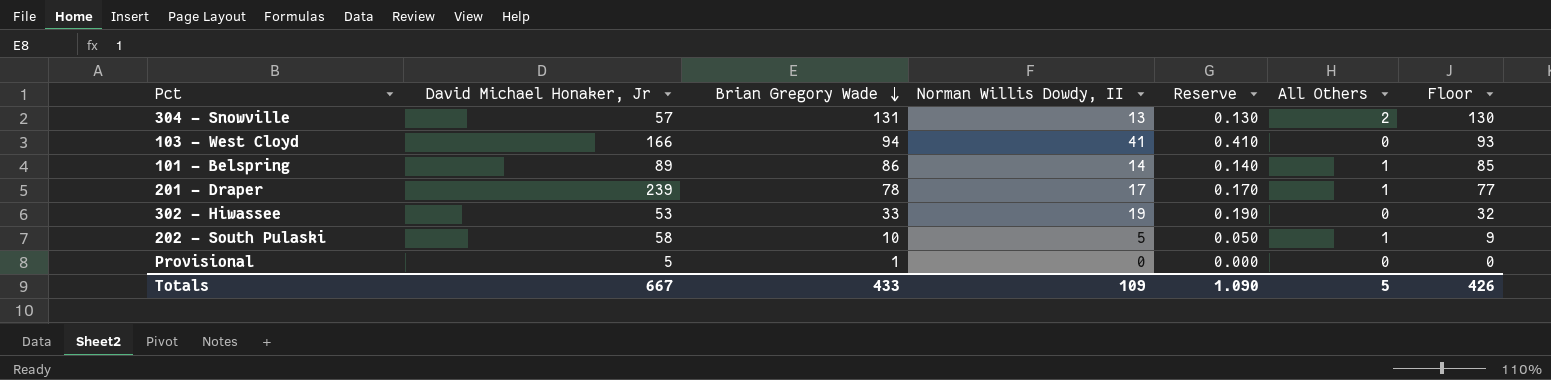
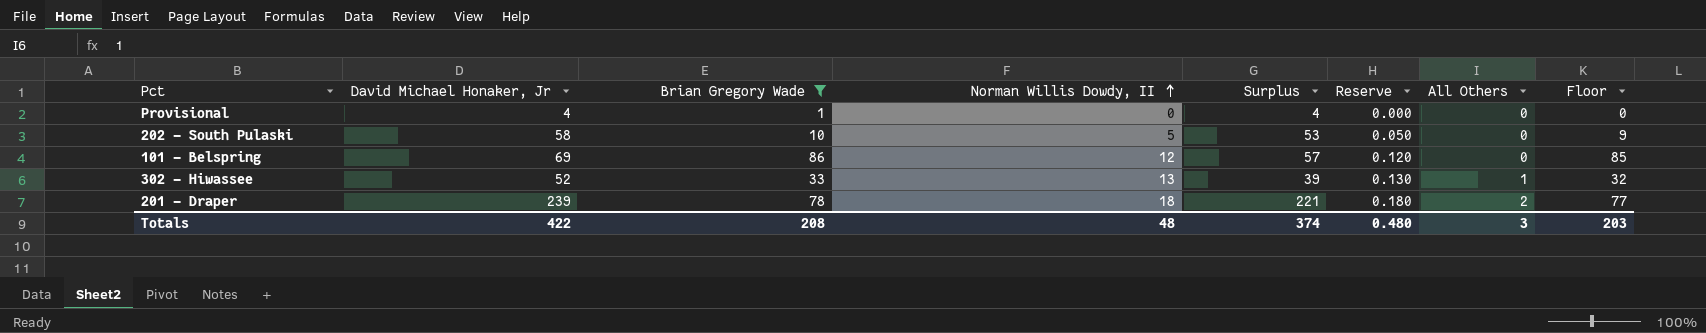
filter: none -> Brian Gregory Wade <= 86
row order: Brian Gregory Wade descending -> Norman Willis Dowdy, II ascending
column Surplus | formula: none -> [David Michael Honaker, Jr] - [Norman Willis Dowdy, II]
Provisional | David Michael Honaker, Jr: 5 -> 4
202 - South Pulaski | All Others: 1 -> 0
101 - Belspring | David Michael Honaker, Jr: 89 -> 69
101 - Belspring | Norman Willis Dowdy, II: 14 -> 12
101 - Belspring | Reserve: 0.140 -> 0.120
101 - Belspring | All Others: 1 -> 0
302 - Hiwassee | David Michael Honaker, Jr: 53 -> 52
302 - Hiwassee | Norman Willis Dowdy, II: 19 -> 13
302 - Hiwassee | Reserve: 0.190 -> 0.130
302 - Hiwassee | All Others: 0 -> 1
201 - Draper | Norman Willis Dowdy, II: 17 -> 18
201 - Draper | Reserve: 0.170 -> 0.180
201 - Draper | All Others: 1 -> 2
Totals | David Michael Honaker, Jr: 667 -> 422
Totals | Brian Gregory Wade: 433 -> 208
Totals | Norman Willis Dowdy, II: 109 -> 48
Totals | Reserve: 1.090 -> 0.480
Totals | All Others: 5 -> 3
Totals | Floor: 426 -> 203

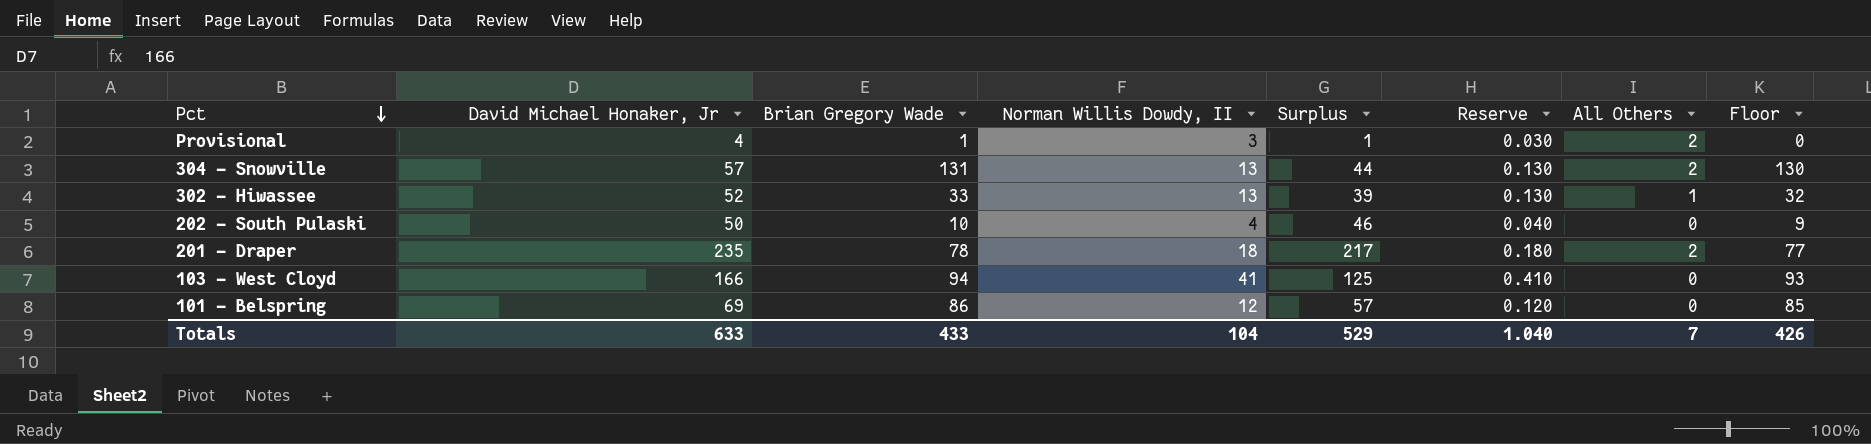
filter: Brian Gregory Wade <= 86 -> none
row order: Norman Willis Dowdy, II ascending -> Pct descending
Provisional | Norman Willis Dowdy, II: 0 -> 3
Provisional | Surplus: 4 -> 1
Provisional | Reserve: 0.000 -> 0.030
Provisional | All Others: 0 -> 2
202 - South Pulaski | David Michael Honaker, Jr: 58 -> 50
202 - South Pulaski | Norman Willis Dowdy, II: 5 -> 4
202 - South Pulaski | Surplus: 53 -> 46
202 - South Pulaski | Reserve: 0.050 -> 0.040
201 - Draper | David Michael Honaker, Jr: 239 -> 235
201 - Draper | Surplus: 221 -> 217
Totals | David Michael Honaker, Jr: 422 -> 633
Totals | Brian Gregory Wade: 208 -> 433
Totals | Norman Willis Dowdy, II: 48 -> 104
Totals | Surplus: 374 -> 529
Totals | Reserve: 0.480 -> 1.040
Totals | All Others: 3 -> 7
Totals | Floor: 203 -> 426

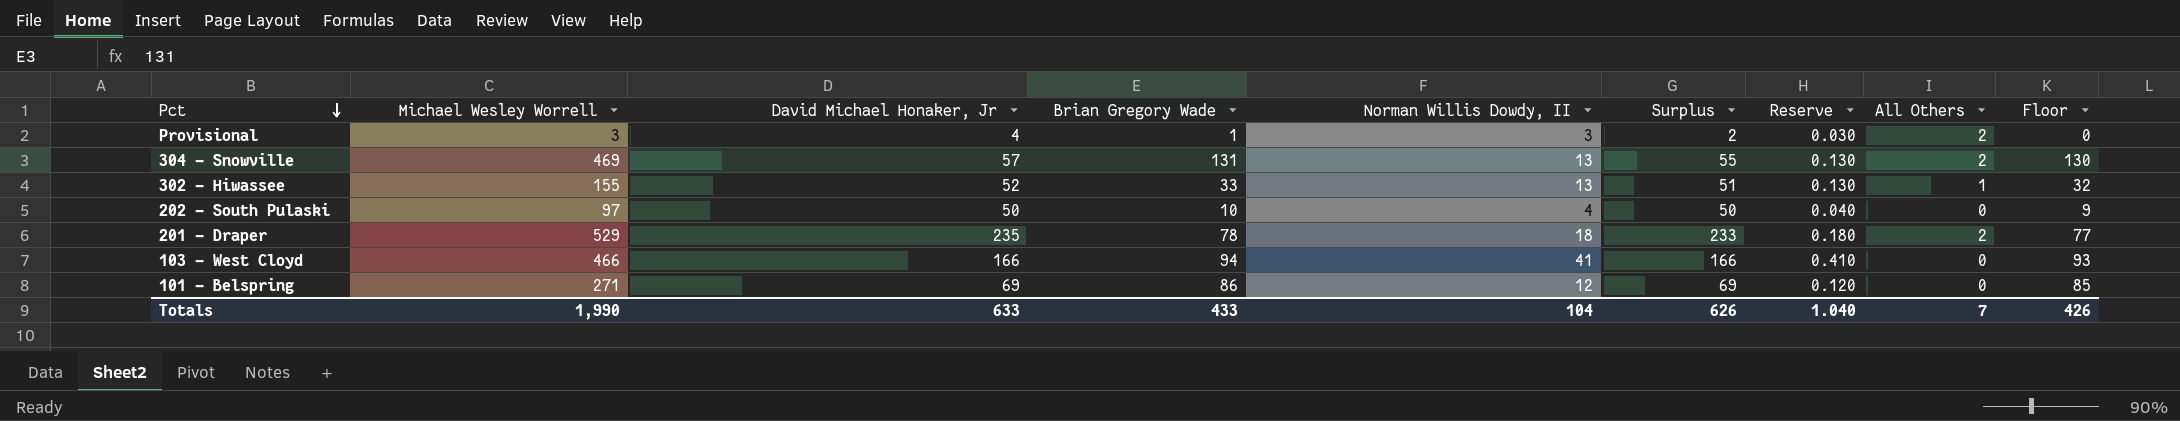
column Michael Wesley Worrell | position: none -> 2
column Surplus | formula: [David Michael Honaker, Jr] - [Norman Willis Dowdy, II] -> [David Michael Honaker, Jr] - [All Others]
Totals | Surplus: 529 -> 626

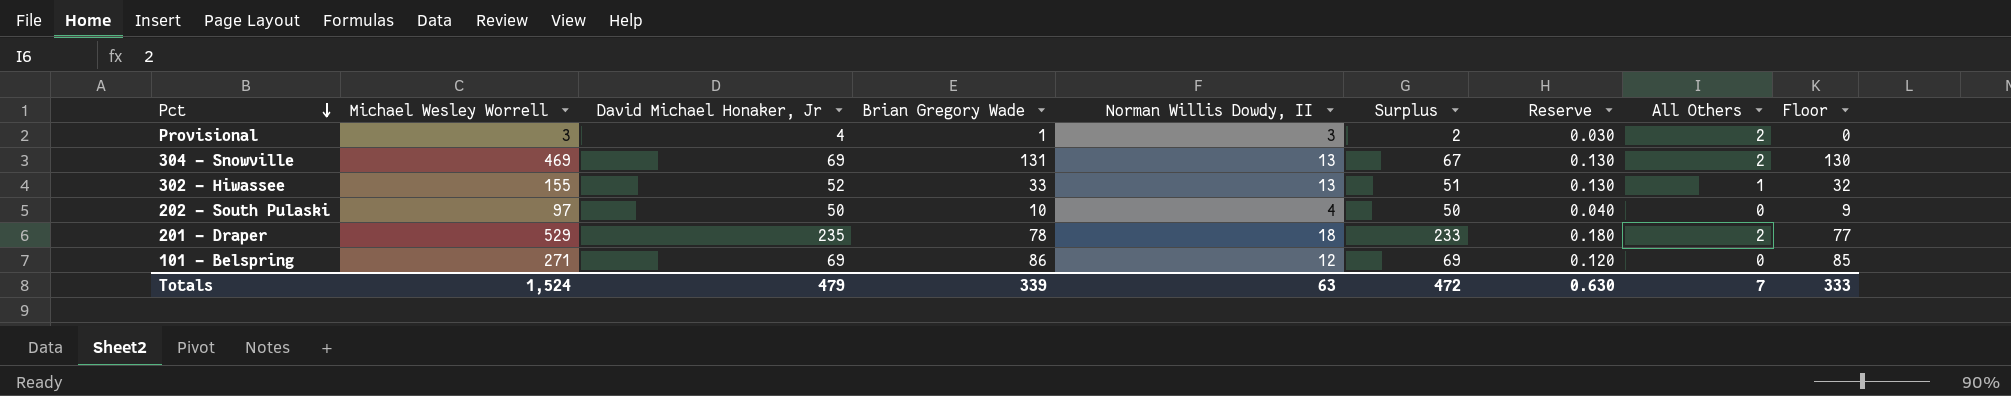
row 103 - West Cloyd: 466 | 166 | 94 | 41 | 166 | 0.410 | 0 | 93 -> none
304 - Snowville | David Michael Honaker, Jr: 57 -> 69
304 - Snowville | Surplus: 55 -> 67
Totals | Michael Wesley Worrell: 1,990 -> 1,524
Totals | David Michael Honaker, Jr: 633 -> 479
Totals | Brian Gregory Wade: 433 -> 339
Totals | Norman Willis Dowdy, II: 104 -> 63
Totals | Surplus: 626 -> 472
Totals | Reserve: 1.040 -> 0.630
Totals | Floor: 426 -> 333

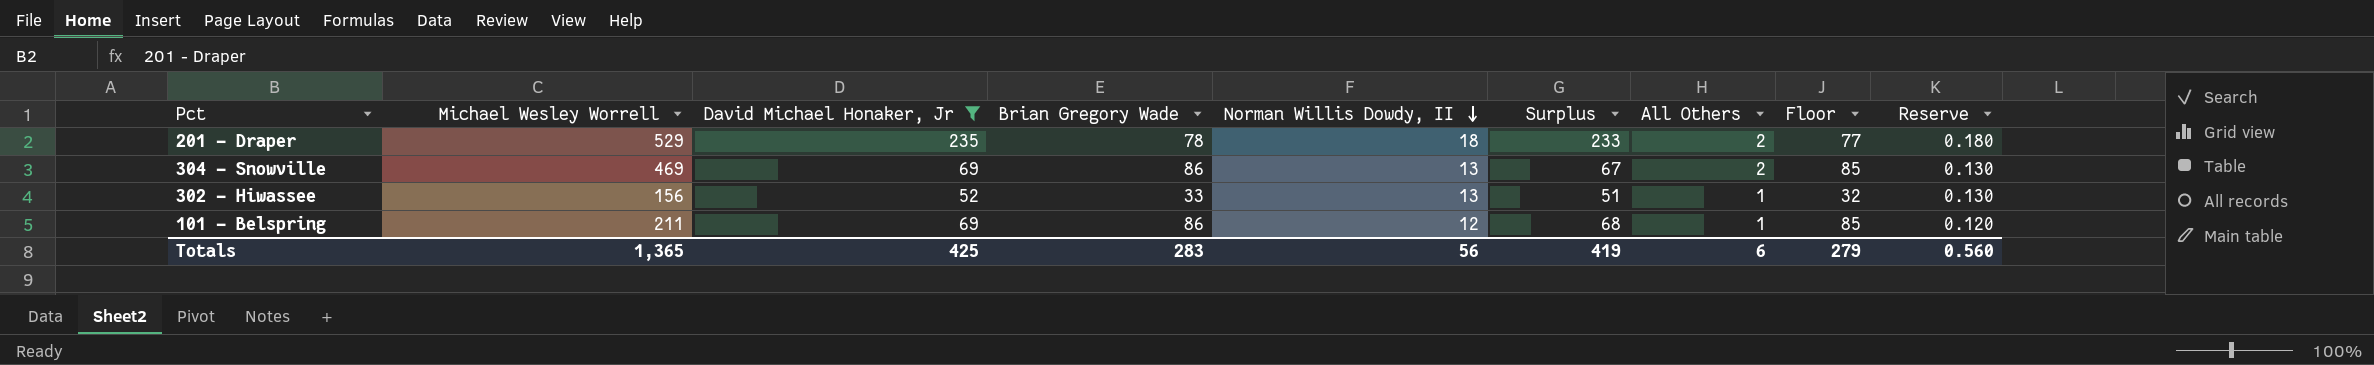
filter: none -> David Michael Honaker, Jr >= 52
row order: Pct descending -> Norman Willis Dowdy, II descending
column Reserve | position: 7 -> 9
304 - Snowville | Brian Gregory Wade: 131 -> 86
304 - Snowville | Floor: 130 -> 85
302 - Hiwassee | Michael Wesley Worrell: 155 -> 156
101 - Belspring | Michael Wesley Worrell: 271 -> 211
101 - Belspring | Surplus: 69 -> 68
101 - Belspring | All Others: 0 -> 1
Totals | Michael Wesley Worrell: 1,524 -> 1,365
Totals | David Michael Honaker, Jr: 479 -> 425
Totals | Brian Gregory Wade: 339 -> 283
Totals | Norman Willis Dowdy, II: 63 -> 56
Totals | Surplus: 472 -> 419
Totals | All Others: 7 -> 6
Totals | Floor: 333 -> 279
Totals | Reserve: 0.630 -> 0.560

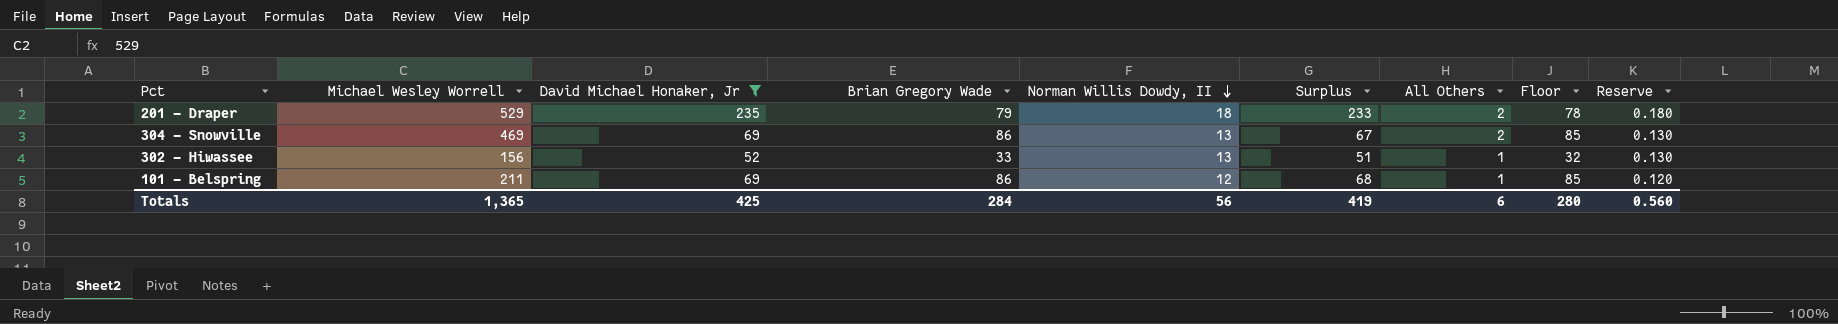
201 - Draper | Brian Gregory Wade: 78 -> 79
201 - Draper | Floor: 77 -> 78
Totals | Brian Gregory Wade: 283 -> 284
Totals | Floor: 279 -> 280

